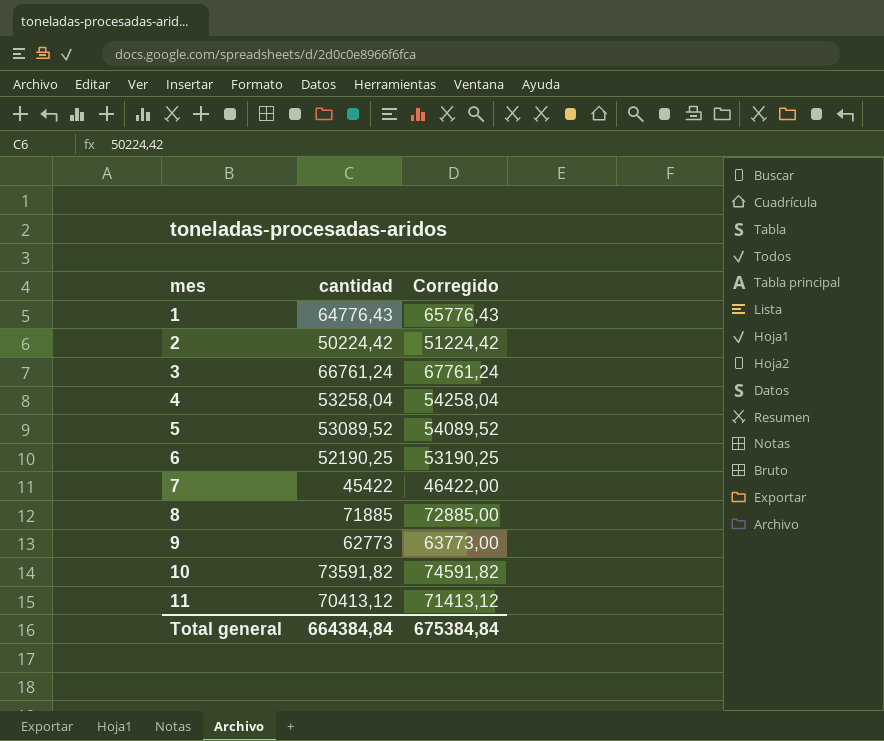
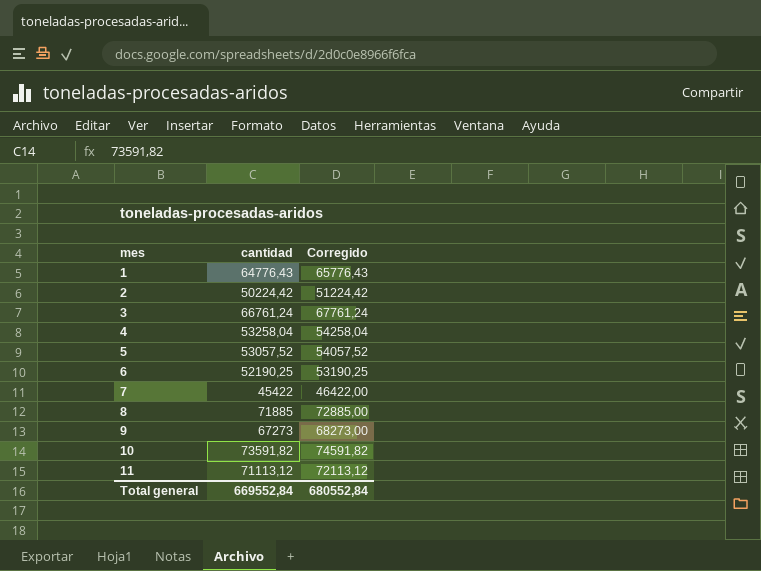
5 | cantidad: 53089,52 -> 53057,52
5 | Corregido: 54089,52 -> 54057,52
9 | cantidad: 62773 -> 67273
9 | Corregido: 63773,00 -> 68273,00
11 | cantidad: 70413,12 -> 71113,12
11 | Corregido: 71413,12 -> 72113,12
Total general | cantidad: 664384,84 -> 669552,84
Total general | Corregido: 675384,84 -> 680552,84

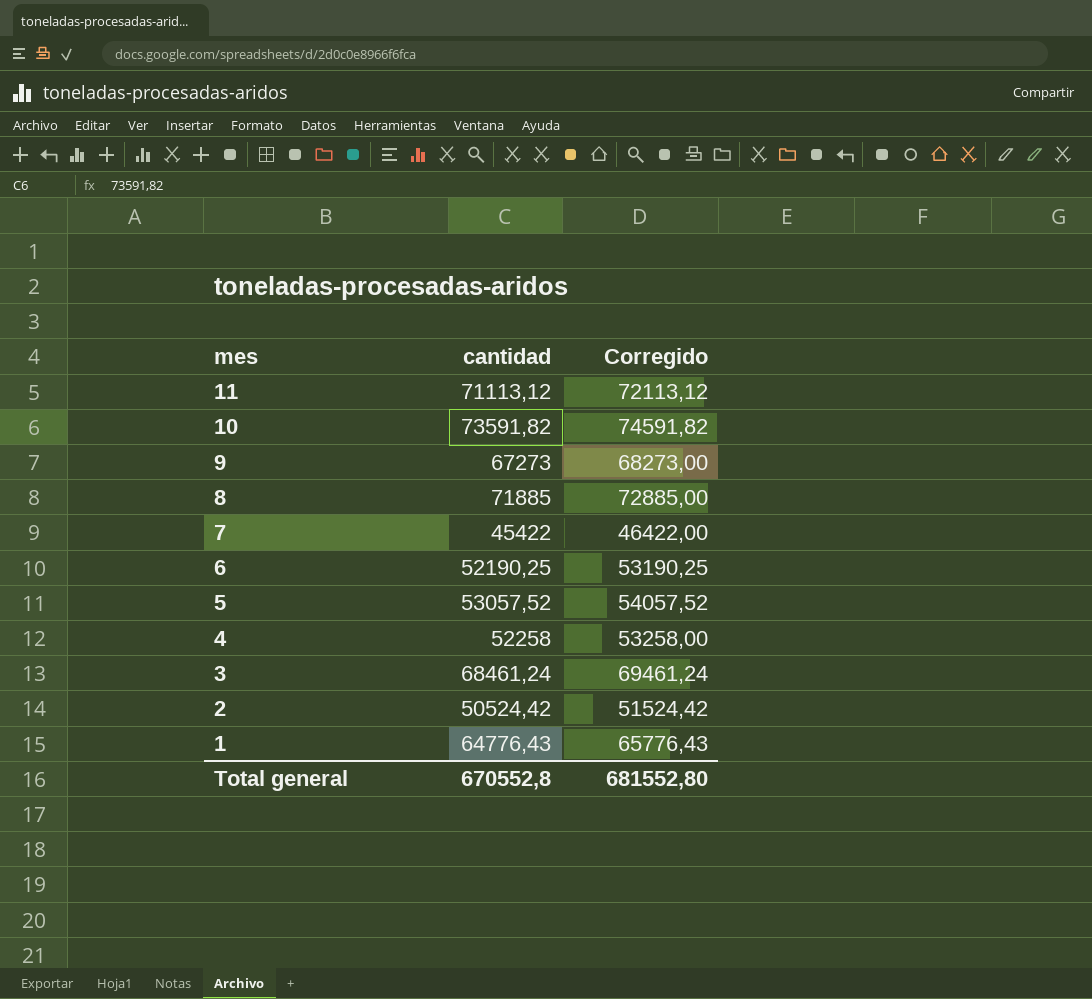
row order: mes ascending -> mes descending
4 | cantidad: 53258,04 -> 52258
4 | Corregido: 54258,04 -> 53258,00
3 | cantidad: 66761,24 -> 68461,24
3 | Corregido: 67761,24 -> 69461,24
2 | cantidad: 50224,42 -> 50524,42
2 | Corregido: 51224,42 -> 51524,42
Total general | cantidad: 669552,84 -> 670552,8
Total general | Corregido: 680552,84 -> 681552,80

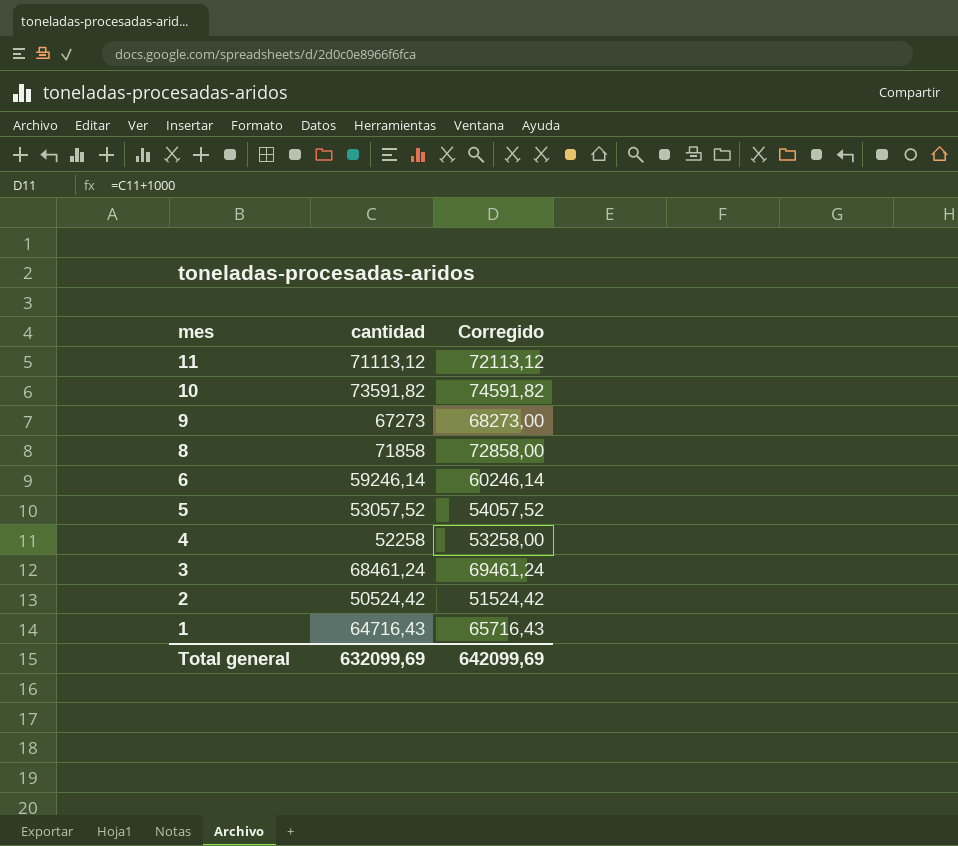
row 7: 45422 | 46422,00 -> none
8 | cantidad: 71885 -> 71858
8 | Corregido: 72885,00 -> 72858,00
6 | cantidad: 52190,25 -> 59246,14
6 | Corregido: 53190,25 -> 60246,14
1 | cantidad: 64776,43 -> 64716,43
1 | Corregido: 65776,43 -> 65716,43
Total general | cantidad: 670552,8 -> 632099,69
Total general | Corregido: 681552,80 -> 642099,69

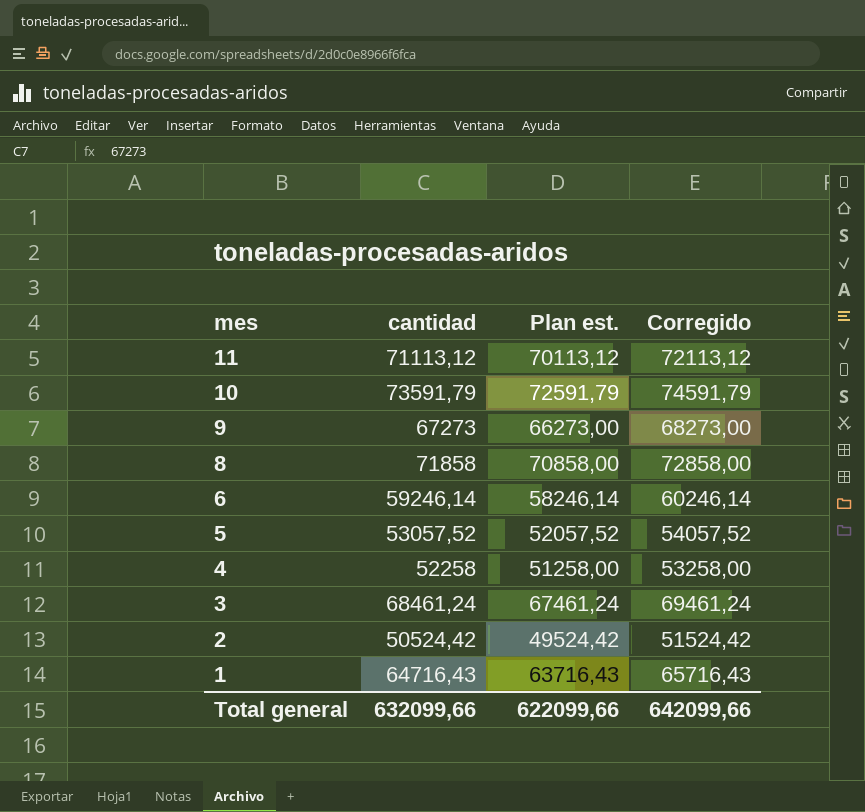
column Plan est. | formula: none -> [cantidad] - 1000
10 | cantidad: 73591,82 -> 73591,79
10 | Corregido: 74591,82 -> 74591,79
Total general | cantidad: 632099,69 -> 632099,66
Total general | Corregido: 642099,69 -> 642099,66

